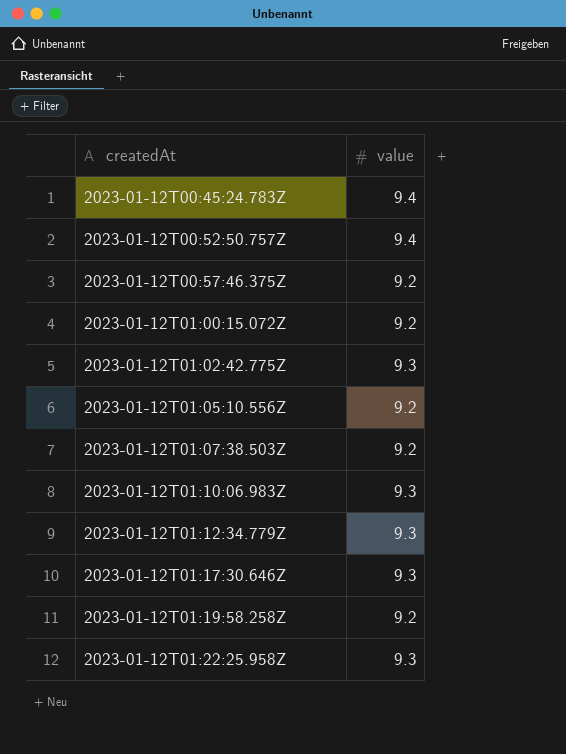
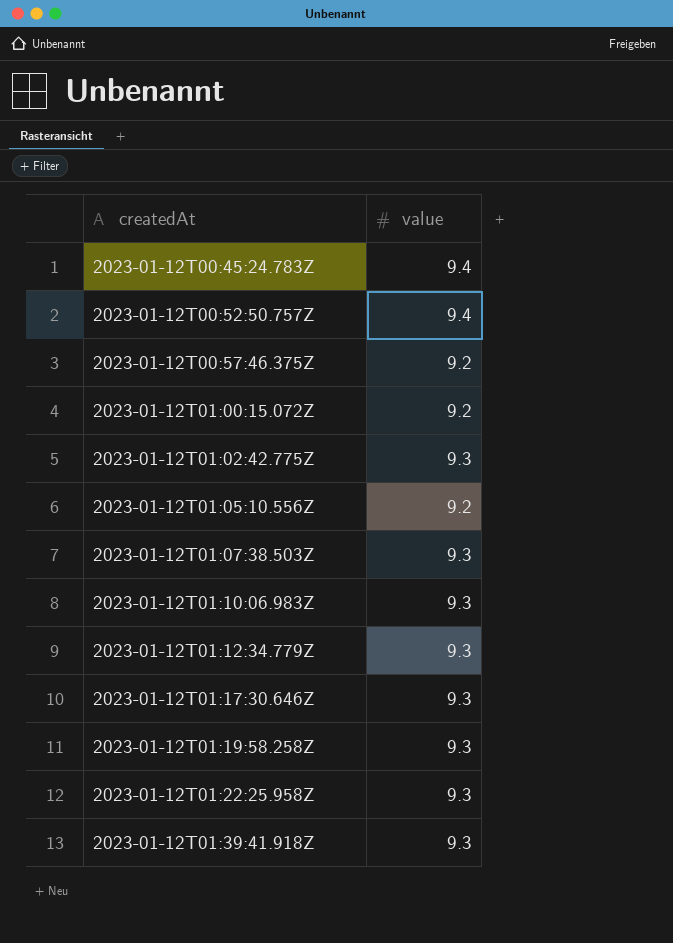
2023-01-12T01:07:38.503Z | value: 9.2 -> 9.3
2023-01-12T01:19:58.258Z | value: 9.2 -> 9.3
row 2023-01-12T01:39:41.918Z: none -> 9.3

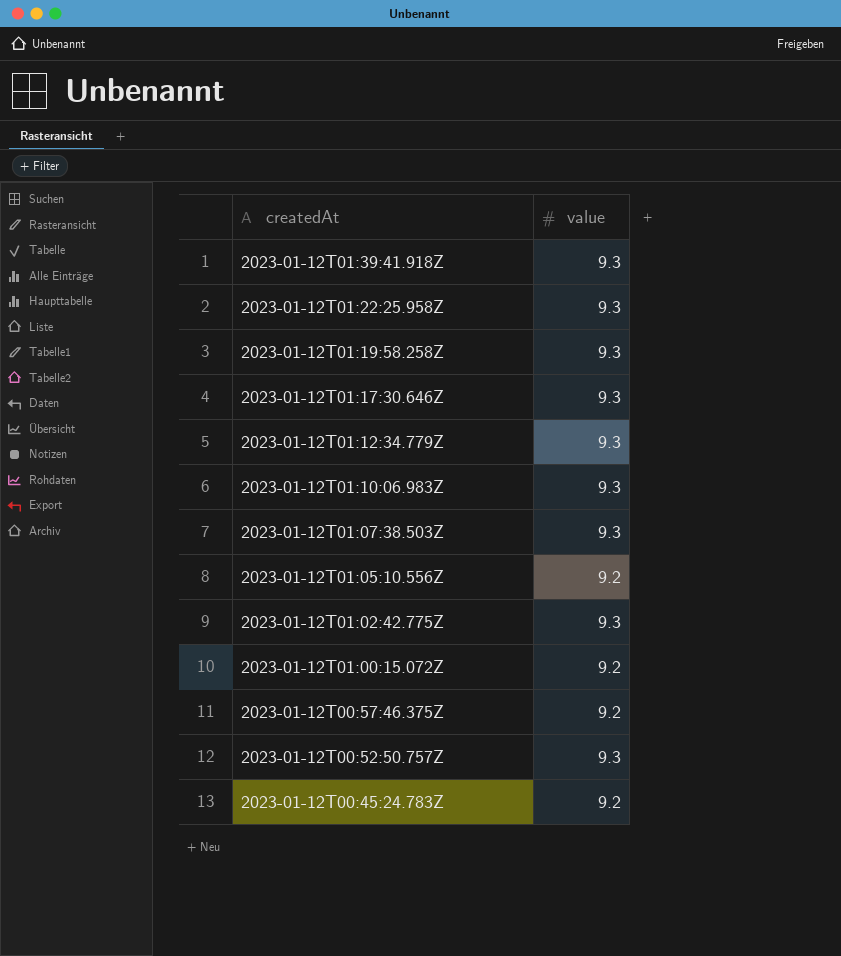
row order: createdAt ascending -> createdAt descending
2023-01-12T00:52:50.757Z | value: 9.4 -> 9.3
2023-01-12T00:45:24.783Z | value: 9.4 -> 9.2

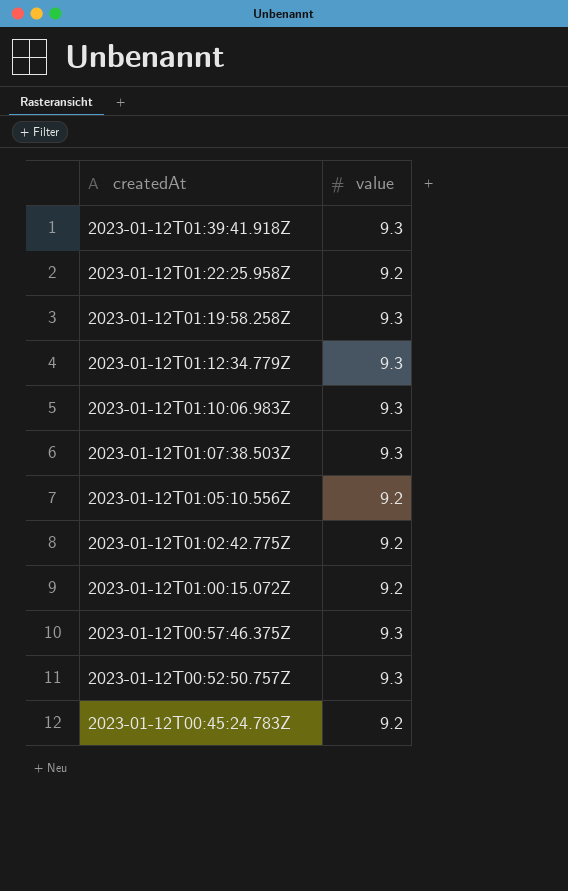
row 2023-01-12T01:17:30.646Z: 9.3 -> none
2023-01-12T01:22:25.958Z | value: 9.3 -> 9.2
2023-01-12T01:02:42.775Z | value: 9.3 -> 9.2
2023-01-12T00:57:46.375Z | value: 9.2 -> 9.3

